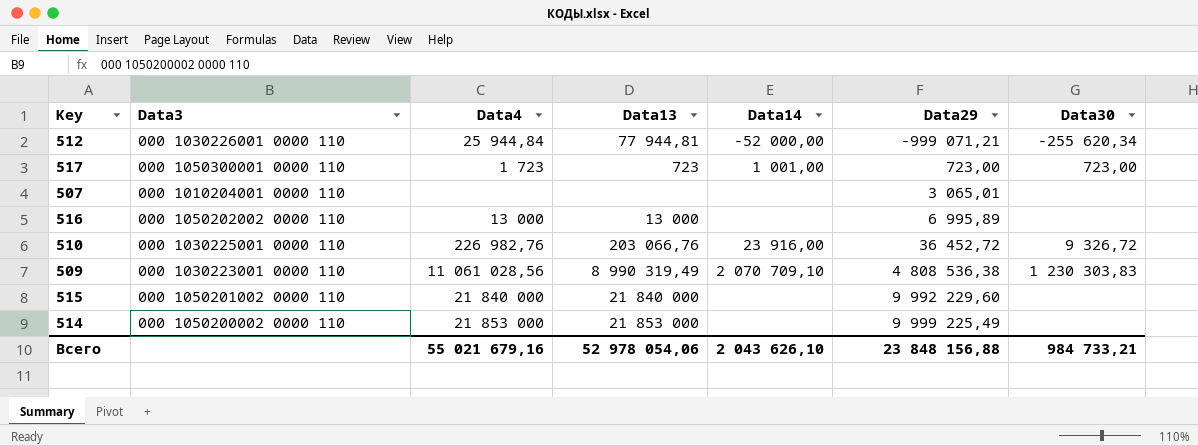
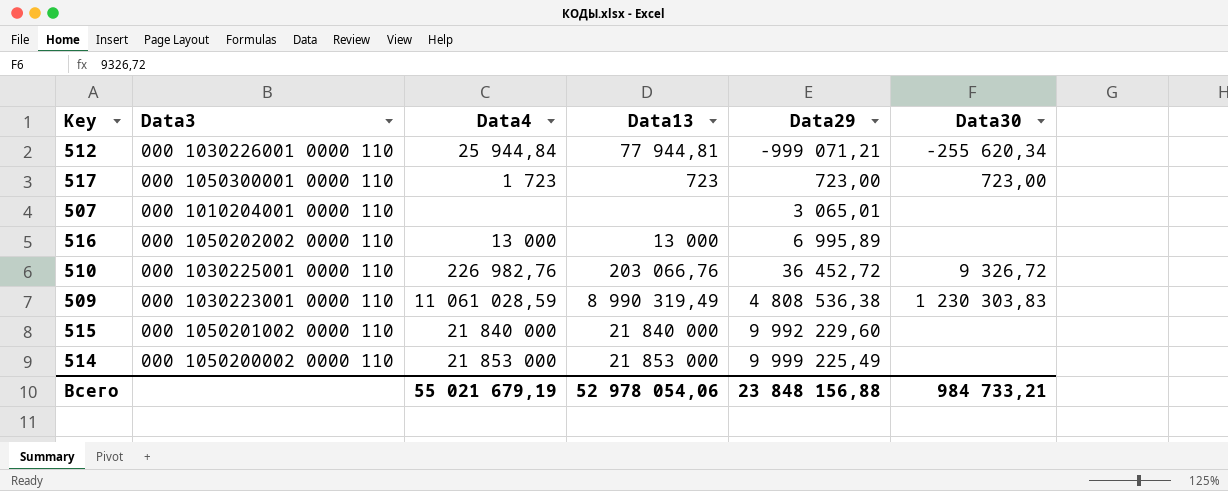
column Data14 | position: 5 -> none
509 | Data4: 11 061 028,56 -> 11 061 028,59
Всего | Data4: 55 021 679,16 -> 55 021 679,19

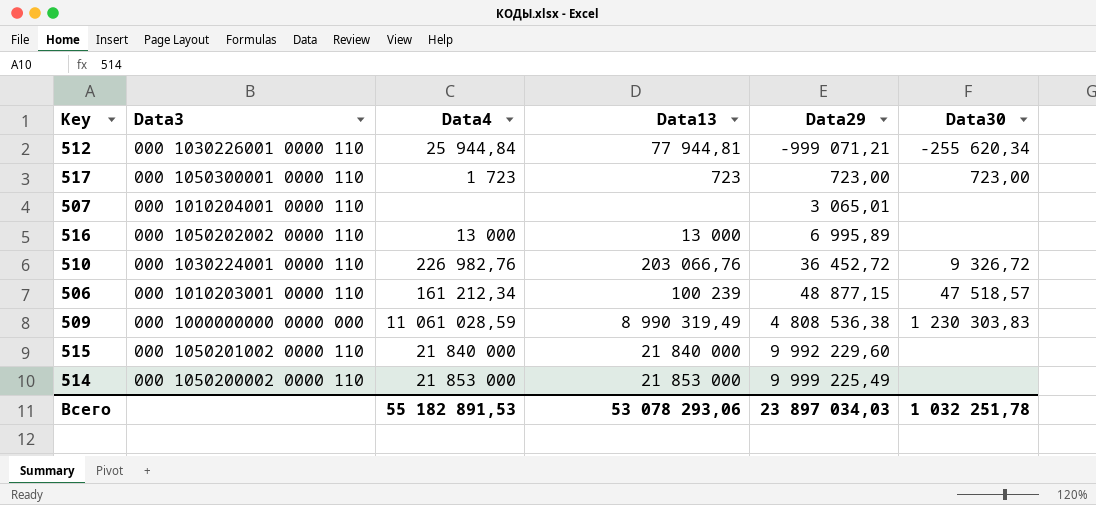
510 | Data3: 000 1030225001 0000 110 -> 000 1030224001 0000 110
row 506: none -> 000 1010203001 0000 110 | 161 212,34 | 100 239 | 48 877,15 | 47 518,57
509 | Data3: 000 1030223001 0000 110 -> 000 1000000000 0000 000
Всего | Data4: 55 021 679,19 -> 55 182 891,53
Всего | Data13: 52 978 054,06 -> 53 078 293,06
Всего | Data29: 23 848 156,88 -> 23 897 034,03
Всего | Data30: 984 733,21 -> 1 032 251,78

